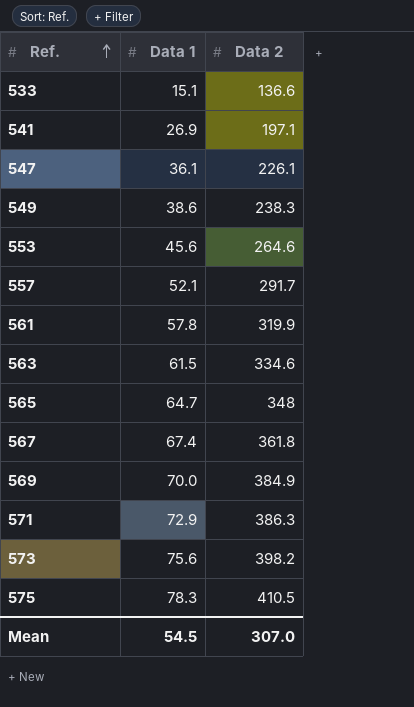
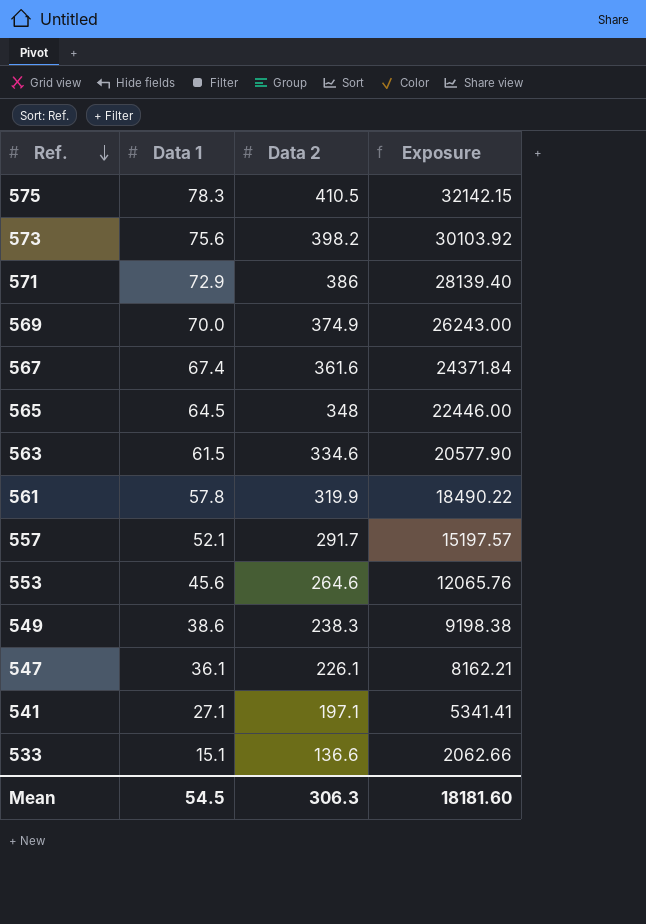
row order: Ref. ascending -> Ref. descending
column Exposure | formula: none -> [Data 1] * [Data 2]
571 | Data 2: 386.3 -> 386
569 | Data 2: 384.9 -> 374.9
567 | Data 2: 361.8 -> 361.6
565 | Data 1: 64.7 -> 64.5
541 | Data 1: 26.9 -> 27.1
Mean | Data 2: 307.0 -> 306.3

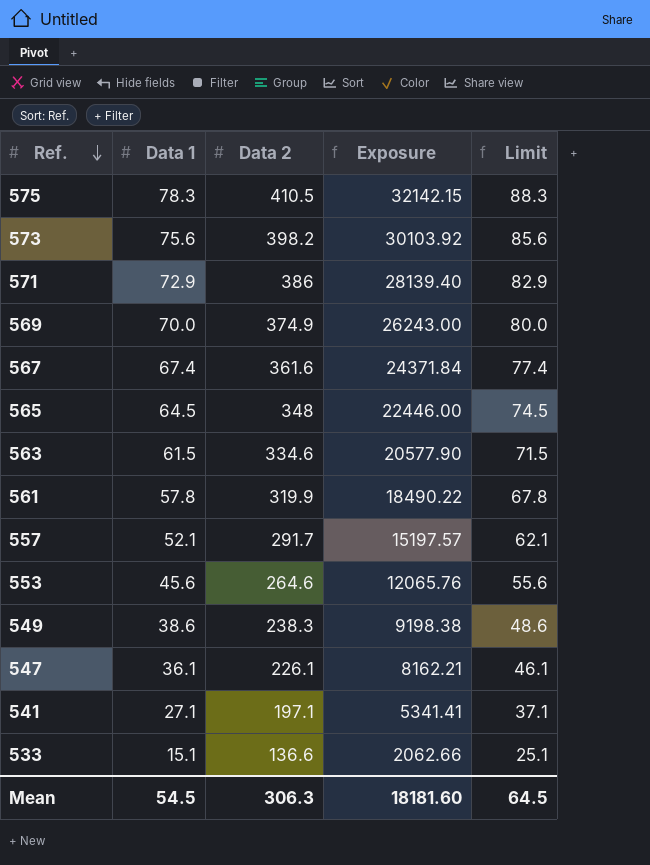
column Limit | formula: none -> [Data 1] + 10

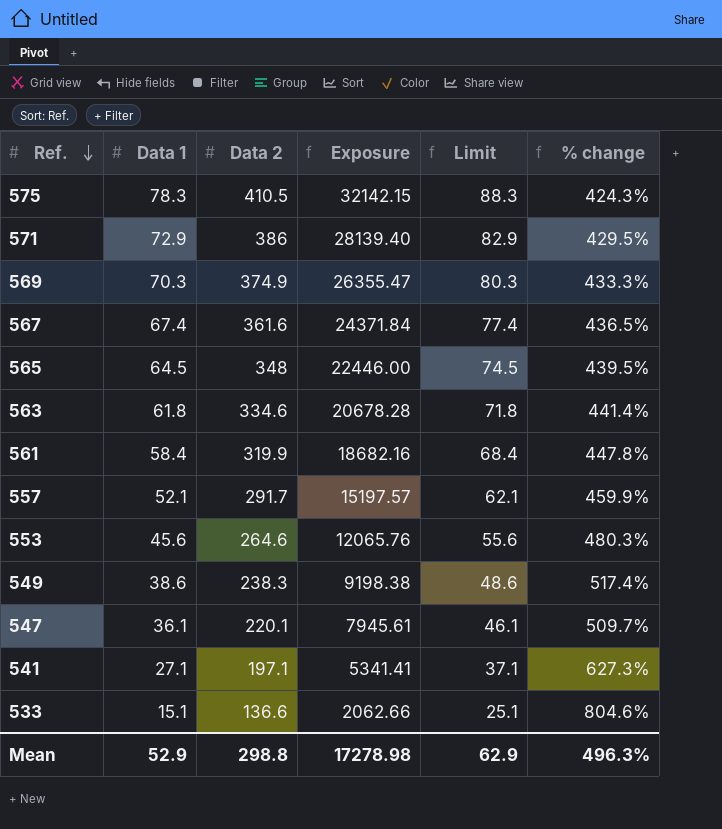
column % change | formula: none -> ([Data 2] - [Data 1]) / [Data 1]
row 573: 75.6 | 398.2 | 30103.92 | 85.6 -> none
569 | Data 1: 70.0 -> 70.3
569 | Exposure: 26243.00 -> 26355.47
569 | Limit: 80.0 -> 80.3
563 | Data 1: 61.5 -> 61.8
563 | Exposure: 20577.90 -> 20678.28
563 | Limit: 71.5 -> 71.8
561 | Data 1: 57.8 -> 58.4
561 | Exposure: 18490.22 -> 18682.16
561 | Limit: 67.8 -> 68.4
547 | Data 2: 226.1 -> 220.1
547 | Exposure: 8162.21 -> 7945.61
Mean | Data 1: 54.5 -> 52.9
Mean | Data 2: 306.3 -> 298.8
Mean | Exposure: 18181.60 -> 17278.98
Mean | Limit: 64.5 -> 62.9

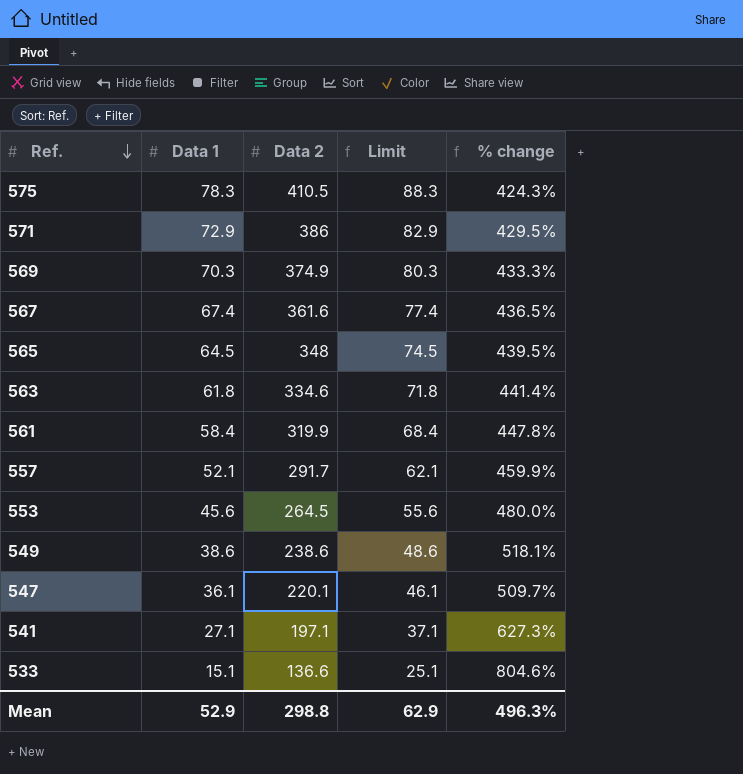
column Exposure | formula: [Data 1] * [Data 2] -> none
553 | Data 2: 264.6 -> 264.5
553 | % change: 480.3% -> 480.0%
549 | Data 2: 238.3 -> 238.6
549 | % change: 517.4% -> 518.1%

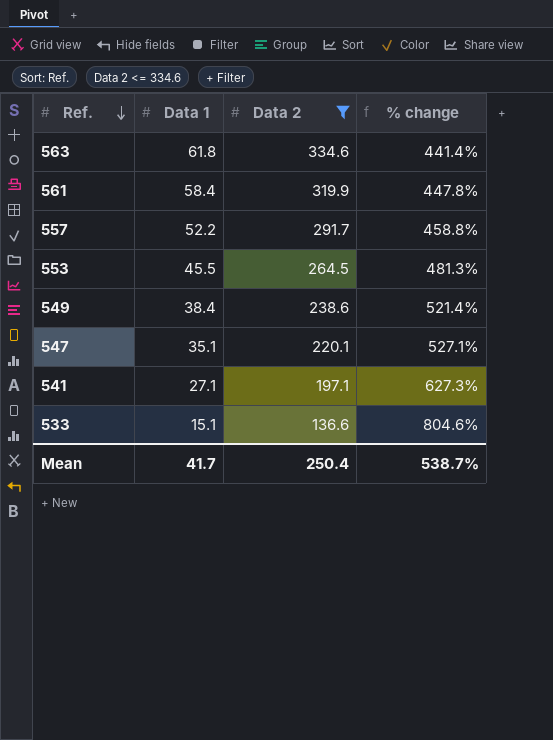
filter: none -> Data 2 <= 334.6
column Limit | formula: [Data 1] + 10 -> none
557 | Data 1: 52.1 -> 52.2
557 | % change: 459.9% -> 458.8%
553 | Data 1: 45.6 -> 45.5
553 | % change: 480.0% -> 481.3%
549 | Data 1: 38.6 -> 38.4
549 | % change: 518.1% -> 521.4%
547 | Data 1: 36.1 -> 35.1
547 | % change: 509.7% -> 527.1%
Mean | Data 1: 52.9 -> 41.7
Mean | Data 2: 298.8 -> 250.4
Mean | % change: 496.3% -> 538.7%

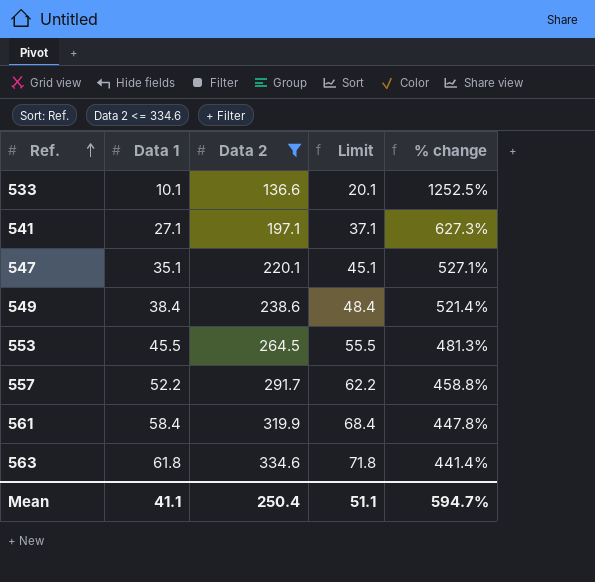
row order: Ref. descending -> Ref. ascending
column Limit | formula: none -> [Data 1] + 10
533 | Data 1: 15.1 -> 10.1
533 | % change: 804.6% -> 1252.5%
Mean | Data 1: 41.7 -> 41.1
Mean | % change: 538.7% -> 594.7%

